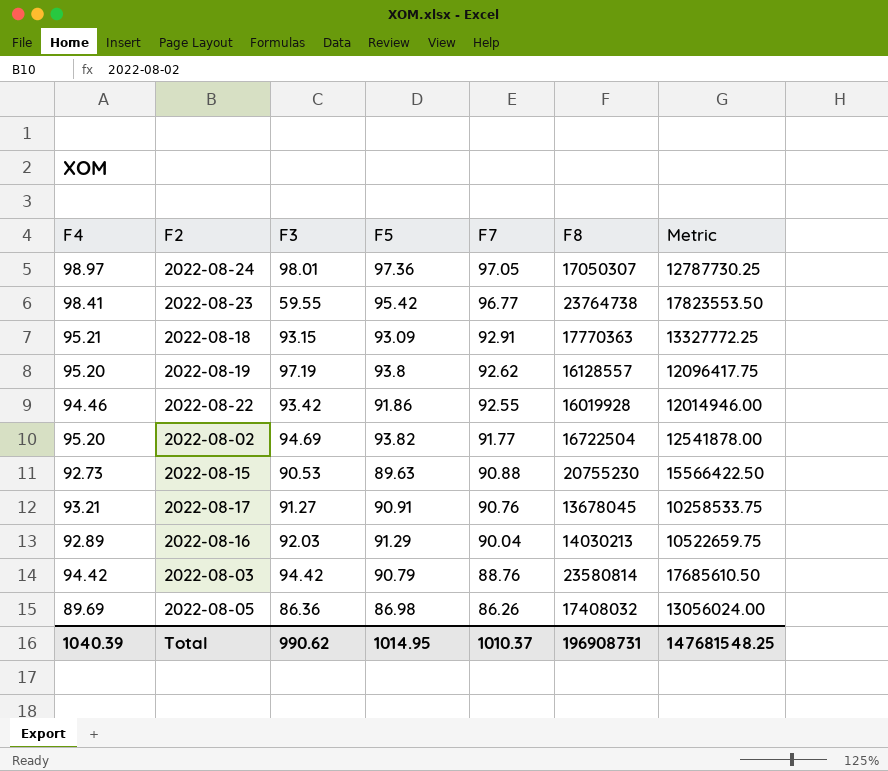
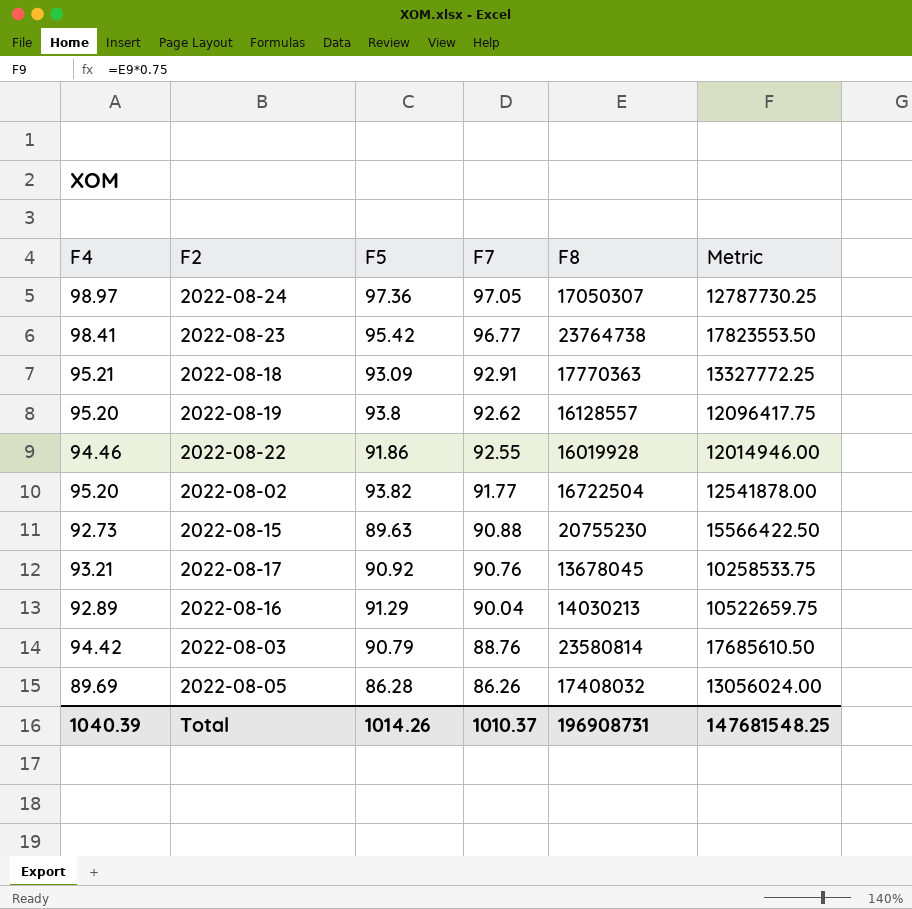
column F3 | position: 3 -> none
2022-08-17 | F5: 90.91 -> 90.92
2022-08-05 | F5: 86.98 -> 86.28
Total | F5: 1014.95 -> 1014.26

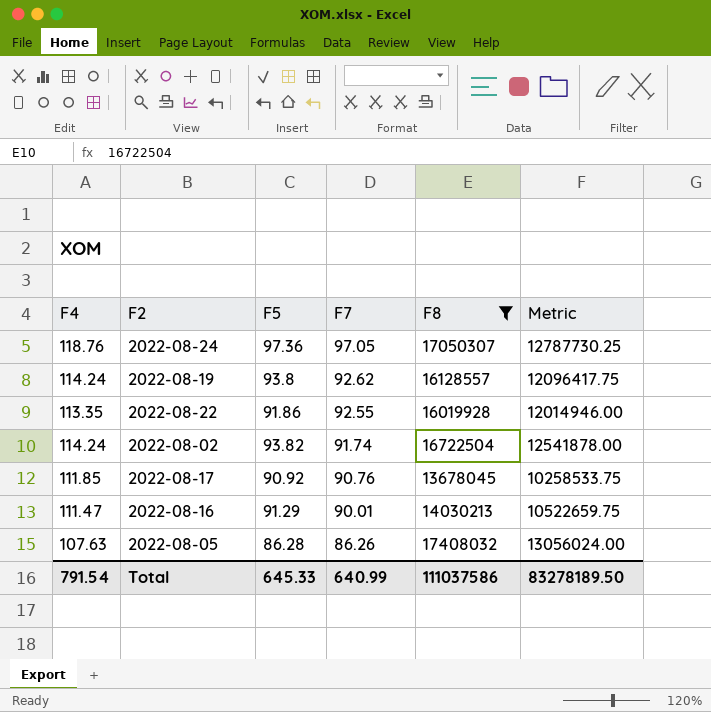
filter: none -> F8 <= 17408032
2022-08-24 | F4: 98.97 -> 118.76
2022-08-19 | F4: 95.20 -> 114.24
2022-08-22 | F4: 94.46 -> 113.35
2022-08-02 | F4: 95.20 -> 114.24
2022-08-02 | F7: 91.77 -> 91.74
2022-08-17 | F4: 93.21 -> 111.85
2022-08-16 | F4: 92.89 -> 111.47
2022-08-16 | F7: 90.04 -> 90.01
2022-08-05 | F4: 89.69 -> 107.63
Total | F4: 1040.39 -> 791.54
Total | F5: 1014.26 -> 645.33
Total | F7: 1010.37 -> 640.99
Total | F8: 196908731 -> 111037586
Total | Metric: 147681548.25 -> 83278189.50

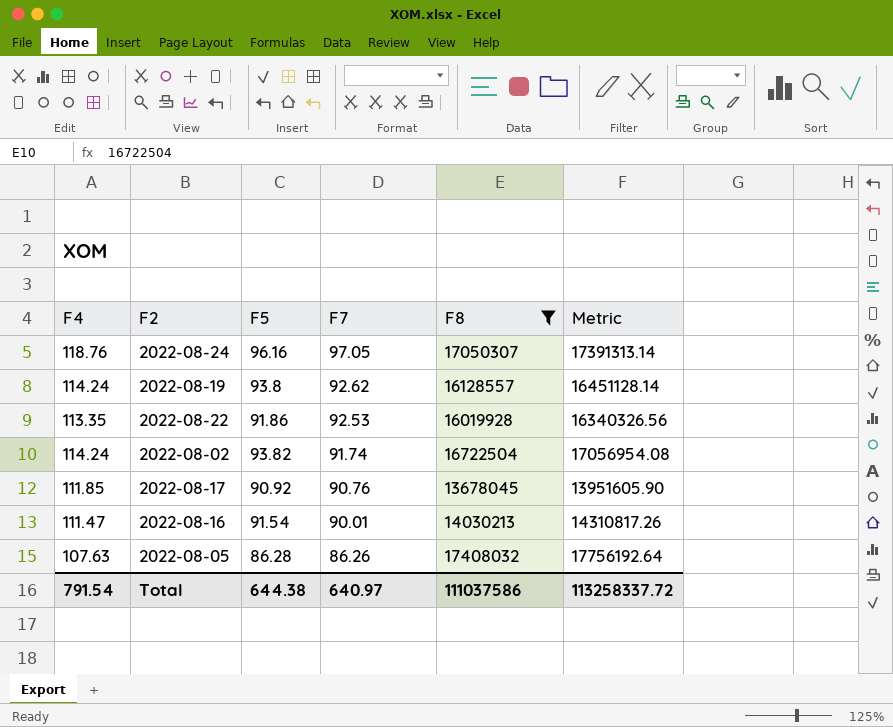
column Metric | formula: [F8] * 0.75 -> [F8] * 1.02
2022-08-24 | F5: 97.36 -> 96.16
2022-08-22 | F7: 92.55 -> 92.53
2022-08-16 | F5: 91.29 -> 91.54
Total | F5: 645.33 -> 644.38
Total | F7: 640.99 -> 640.97
Total | Metric: 83278189.50 -> 113258337.72

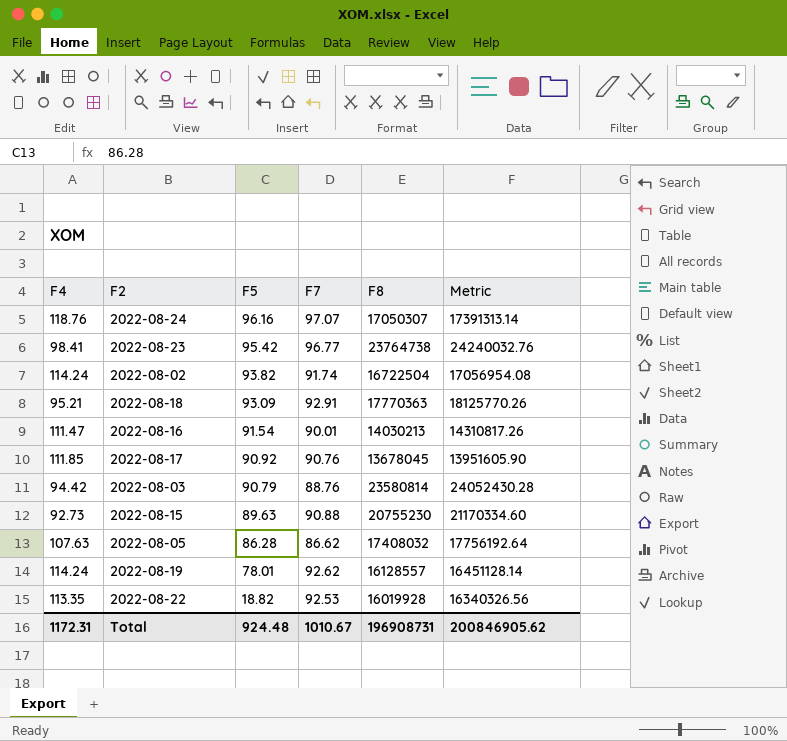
filter: F8 <= 17408032 -> none
row order: F7 descending -> F5 descending
2022-08-24 | F7: 97.05 -> 97.07
2022-08-05 | F7: 86.26 -> 86.62
2022-08-19 | F5: 93.8 -> 78.01
2022-08-22 | F5: 91.86 -> 18.82
Total | F4: 791.54 -> 1172.31
Total | F5: 644.38 -> 924.48
Total | F7: 640.97 -> 1010.67
Total | F8: 111037586 -> 196908731
Total | Metric: 113258337.72 -> 200846905.62

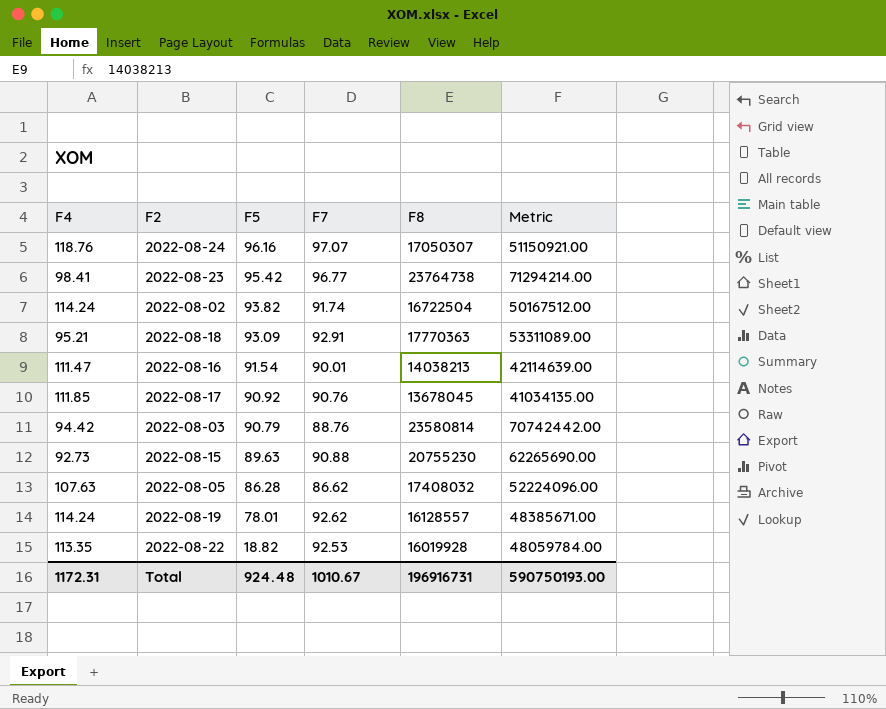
column Metric | formula: [F8] * 1.02 -> [F8] * 3
2022-08-16 | F8: 14030213 -> 14038213
Total | F8: 196908731 -> 196916731
Total | Metric: 200846905.62 -> 590750193.00

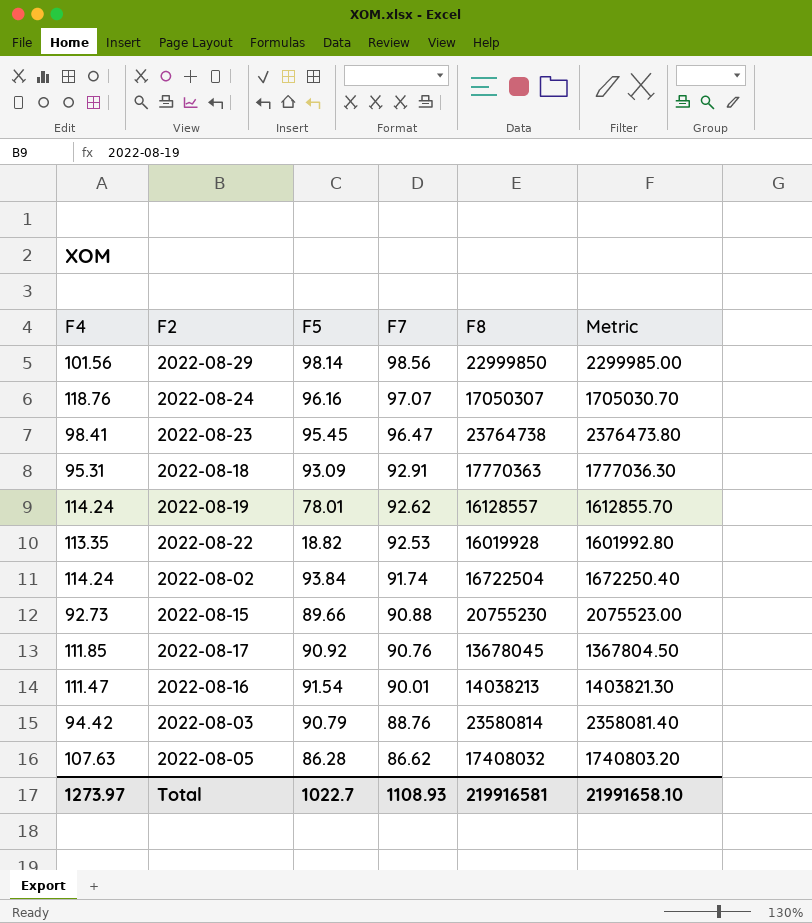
row order: F5 descending -> F7 descending
column Metric | formula: [F8] * 3 -> [F8] * 0.1
row 2022-08-29: none -> 101.56 | 98.14 | 98.56 | 22999850 | 2299985.00
2022-08-23 | F5: 95.42 -> 95.45
2022-08-23 | F7: 96.77 -> 96.47
2022-08-18 | F4: 95.21 -> 95.31
2022-08-02 | F5: 93.82 -> 93.84
2022-08-15 | F5: 89.63 -> 89.66
Total | F4: 1172.31 -> 1273.97
Total | F5: 924.48 -> 1022.7
Total | F7: 1010.67 -> 1108.93
Total | F8: 196916731 -> 219916581
Total | Metric: 590750193.00 -> 21991658.10

